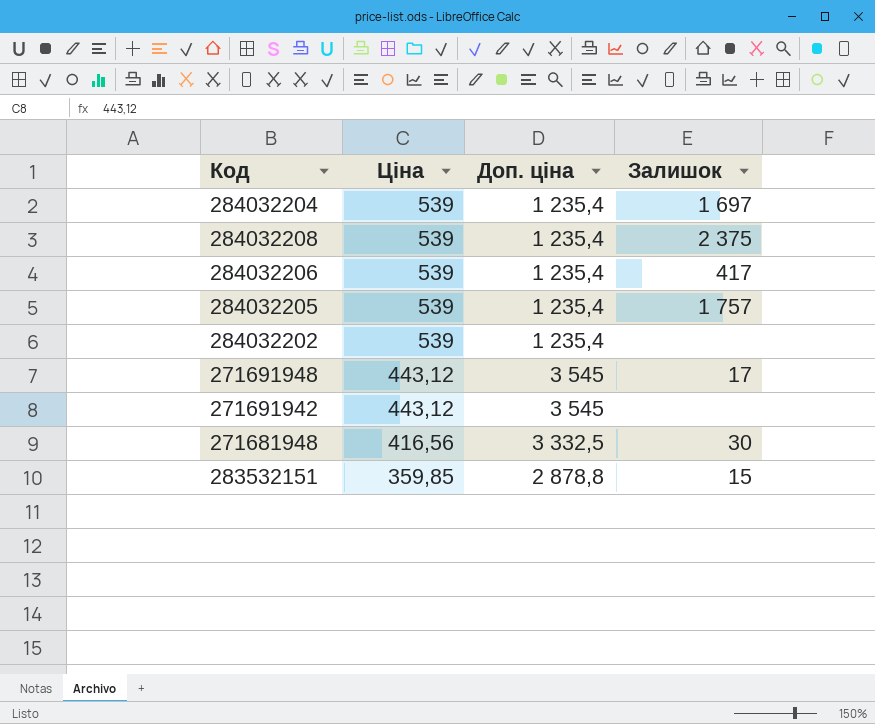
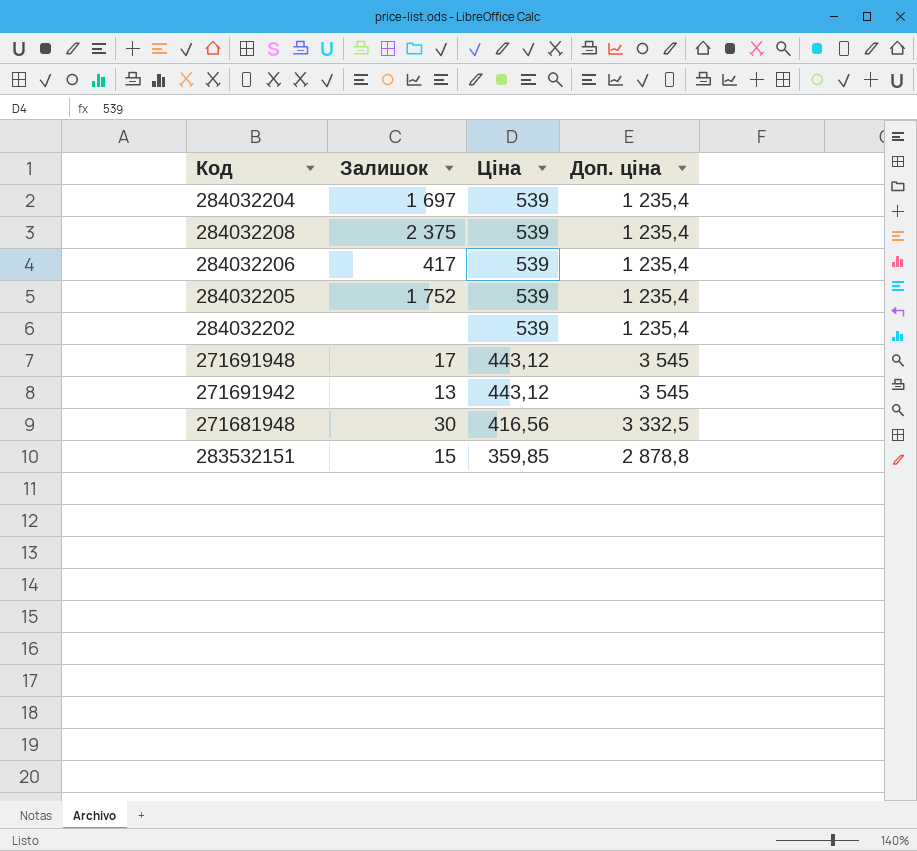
column Залишок | position: 4 -> 2
284032205 | Залишок: 1 757 -> 1 752
271691942 | Залишок: none -> 13

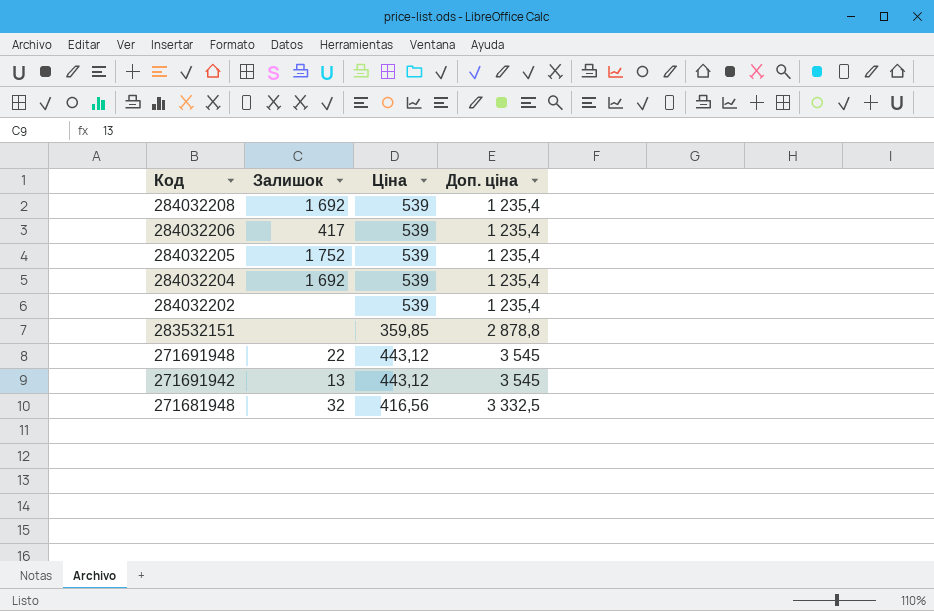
row order: Ціна descending -> Код descending
284032208 | Залишок: 2 375 -> 1 692
284032204 | Залишок: 1 697 -> 1 692
283532151 | Залишок: 15 -> none
271691948 | Залишок: 17 -> 22
271681948 | Залишок: 30 -> 32

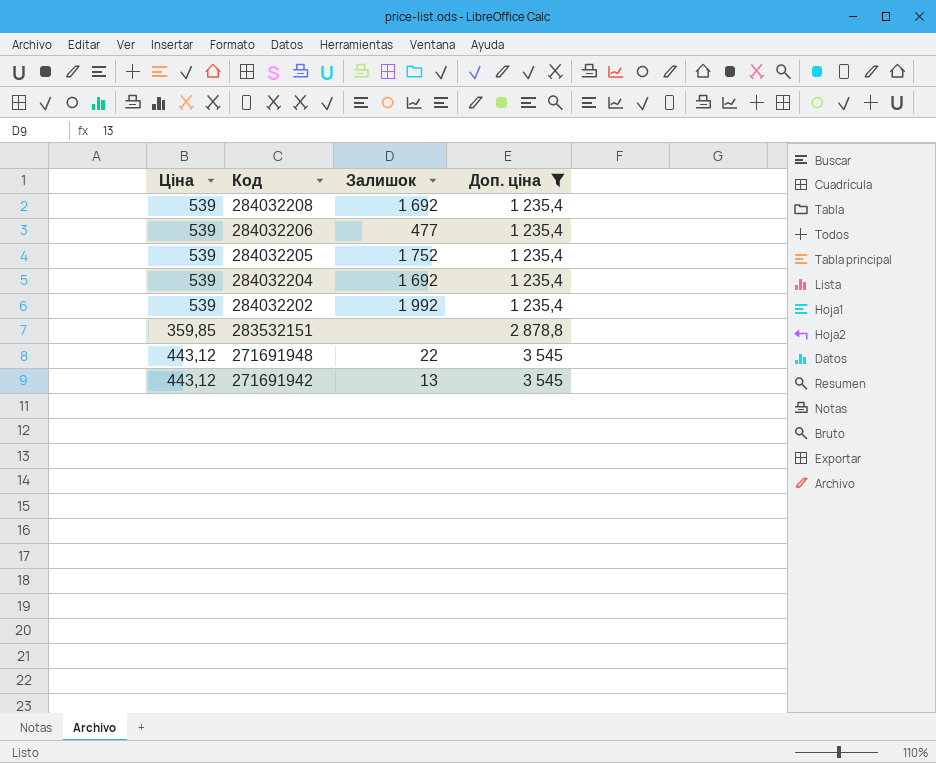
filter: none -> Доп. ціна != 3 332,5
column Ціна | position: 3 -> 1
284032206 | Залишок: 417 -> 477
284032202 | Залишок: none -> 1 992

